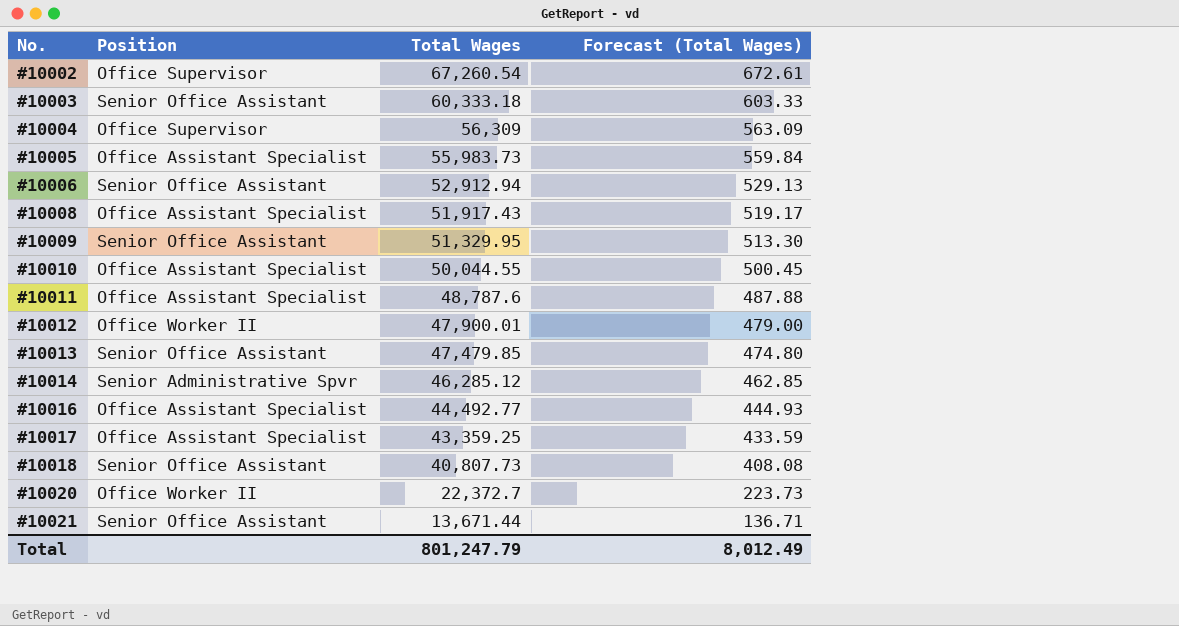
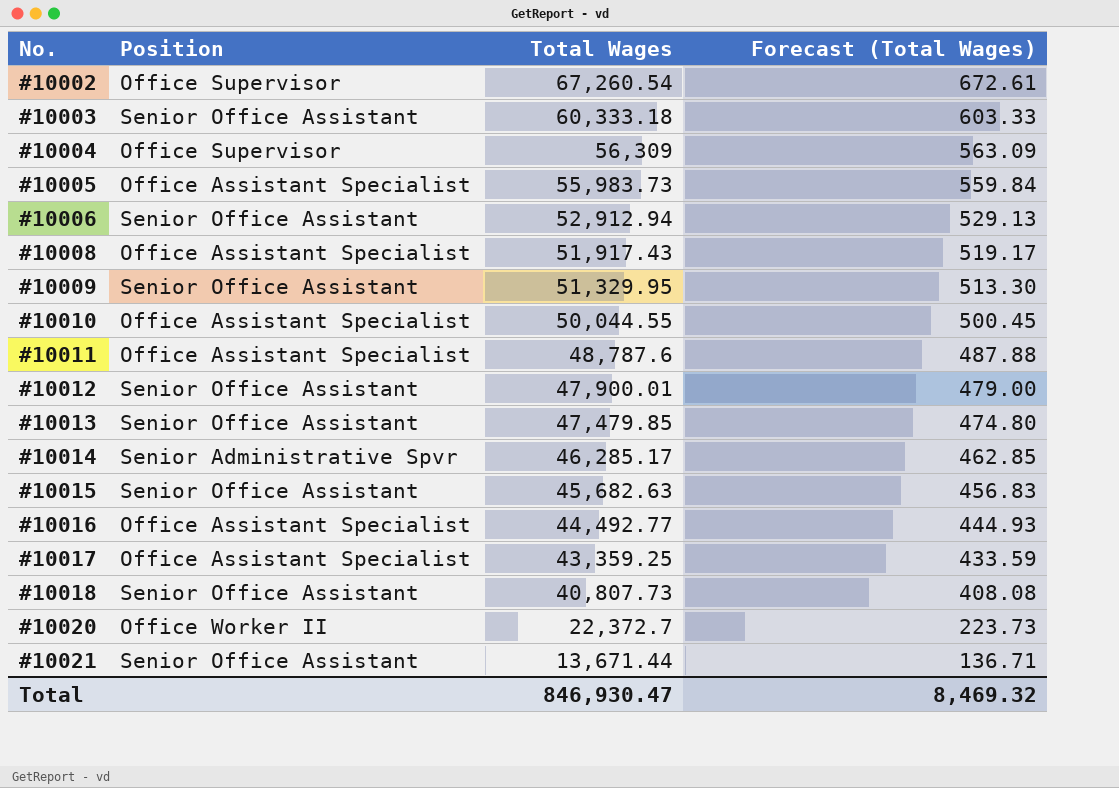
#10012 | Position: Office Worker II -> Senior Office Assistant
#10014 | Total Wages: 46,285.12 -> 46,285.17
row #10015: none -> Senior Office Assistant | 45,682.63 | 456.83
Total | Total Wages: 801,247.79 -> 846,930.47
Total | Forecast (Total Wages): 8,012.49 -> 8,469.32

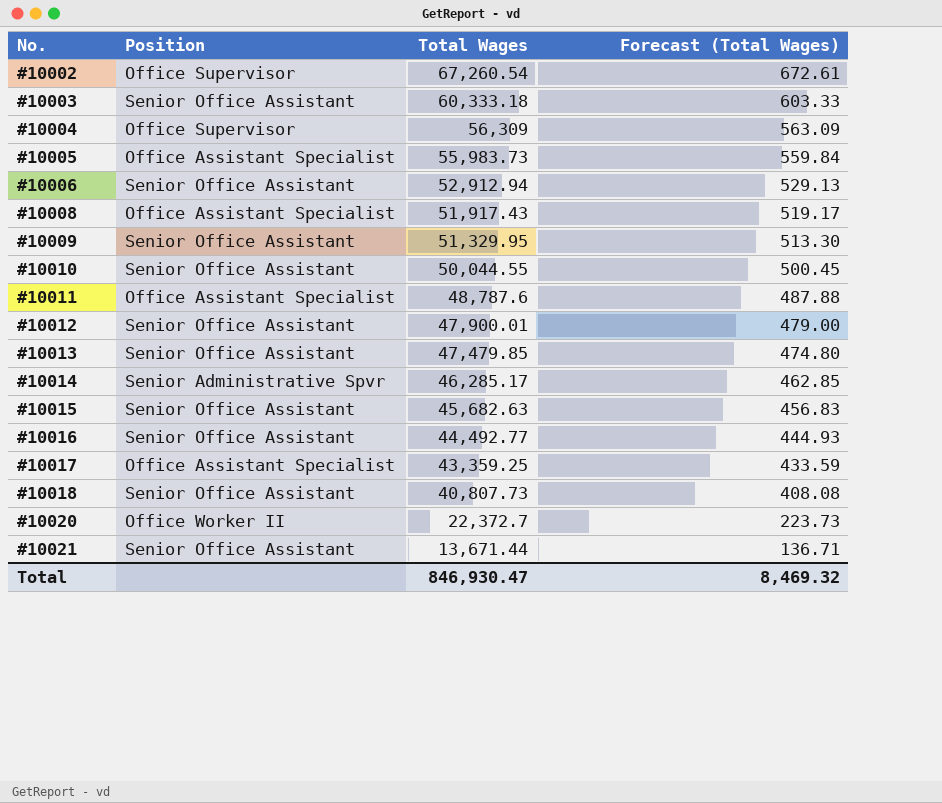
#10010 | Position: Office Assistant Specialist -> Senior Office Assistant
#10016 | Position: Office Assistant Specialist -> Senior Office Assistant

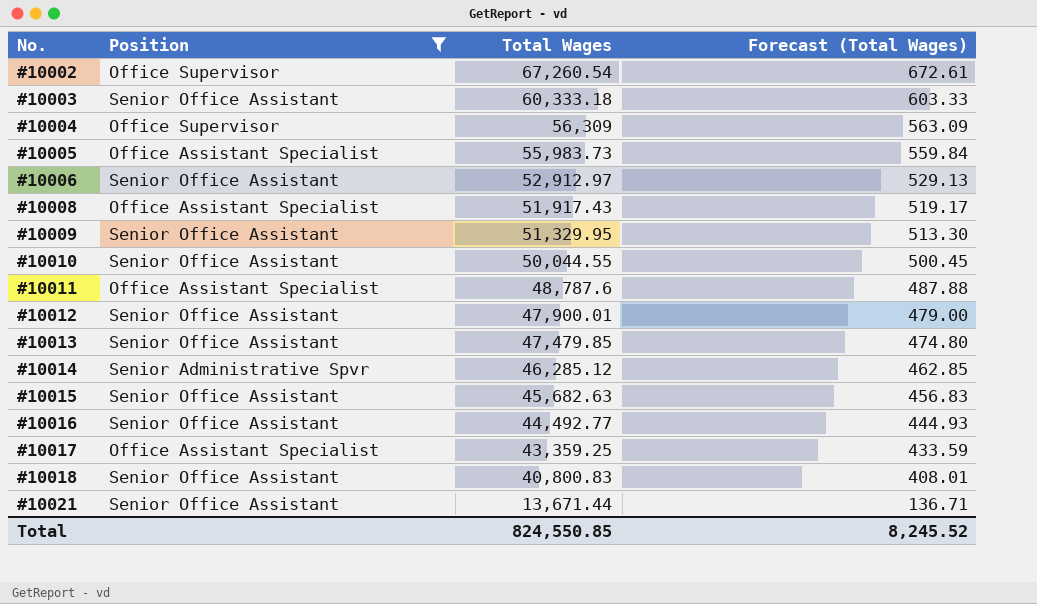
filter: none -> Position != Office Worker II
#10006 | Total Wages: 52,912.94 -> 52,912.97
#10014 | Total Wages: 46,285.17 -> 46,285.12
#10018 | Total Wages: 40,807.73 -> 40,800.83
#10018 | Forecast (Total Wages): 408.08 -> 408.01
Total | Total Wages: 846,930.47 -> 824,550.85
Total | Forecast (Total Wages): 8,469.32 -> 8,245.52

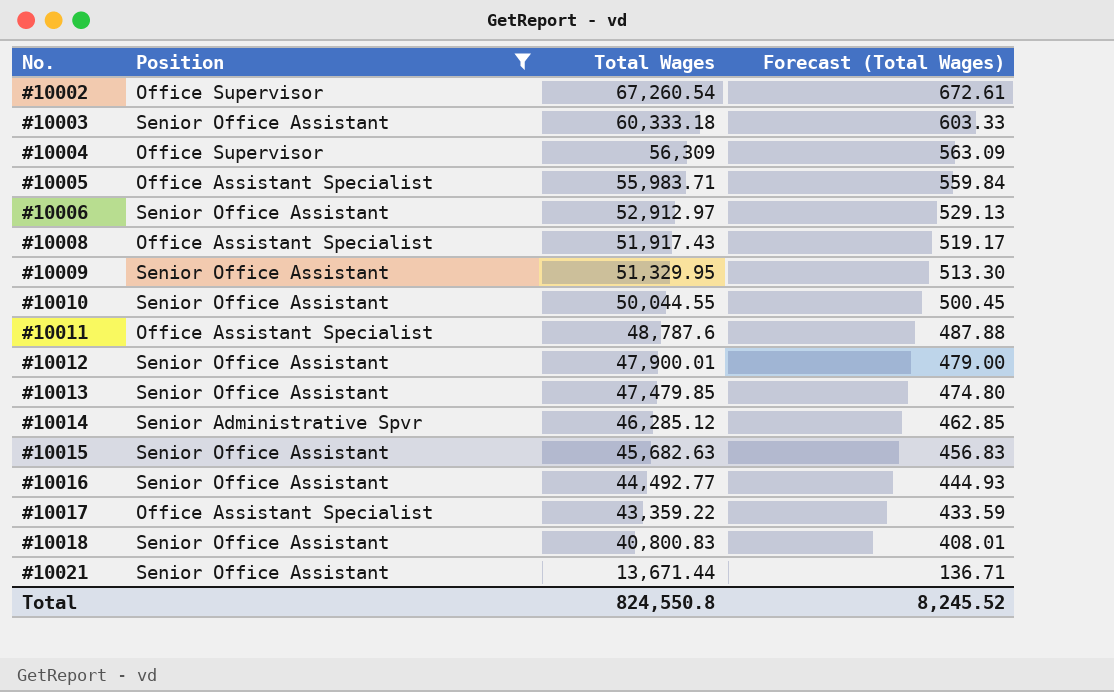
#10005 | Total Wages: 55,983.73 -> 55,983.71
#10017 | Total Wages: 43,359.25 -> 43,359.22
Total | Total Wages: 824,550.85 -> 824,550.8

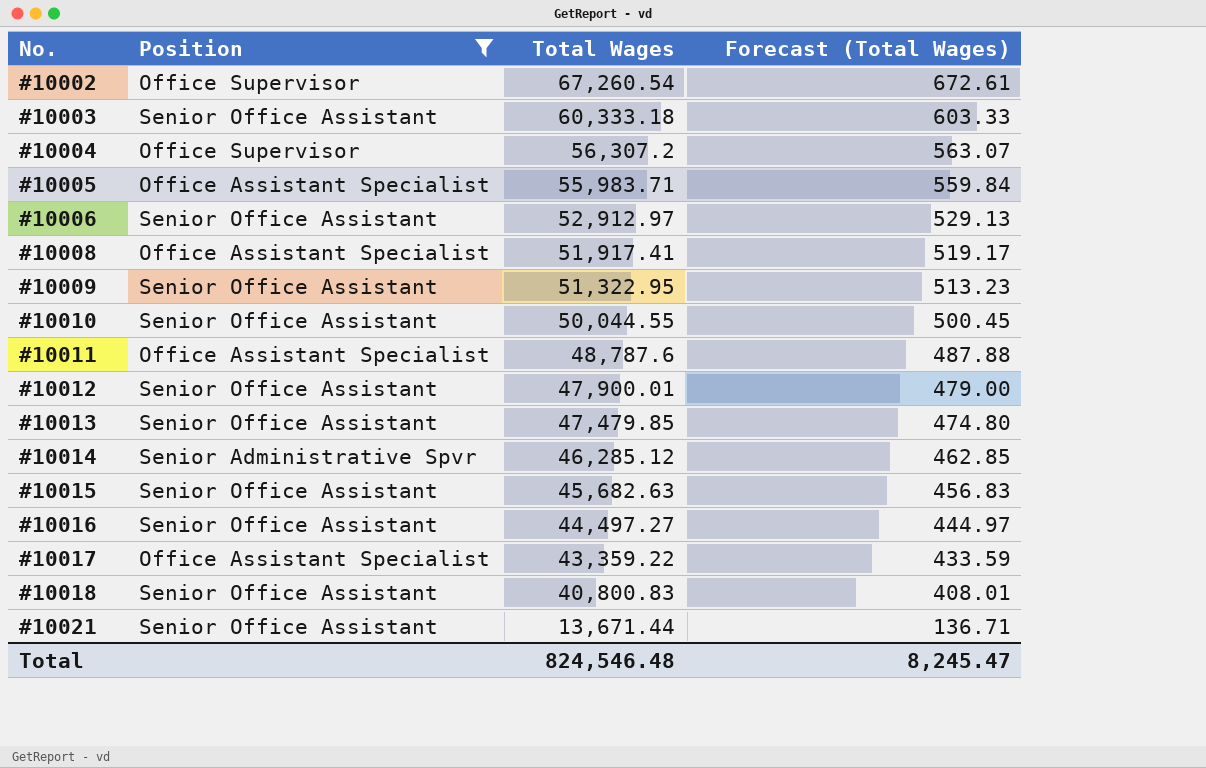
#10004 | Total Wages: 56,309 -> 56,307.2
#10004 | Forecast (Total Wages): 563.09 -> 563.07
#10008 | Total Wages: 51,917.43 -> 51,917.41
#10009 | Total Wages: 51,329.95 -> 51,322.95
#10009 | Forecast (Total Wages): 513.30 -> 513.23
#10016 | Total Wages: 44,492.77 -> 44,497.27
#10016 | Forecast (Total Wages): 444.93 -> 444.97
Total | Total Wages: 824,550.8 -> 824,546.48
Total | Forecast (Total Wages): 8,245.52 -> 8,245.47

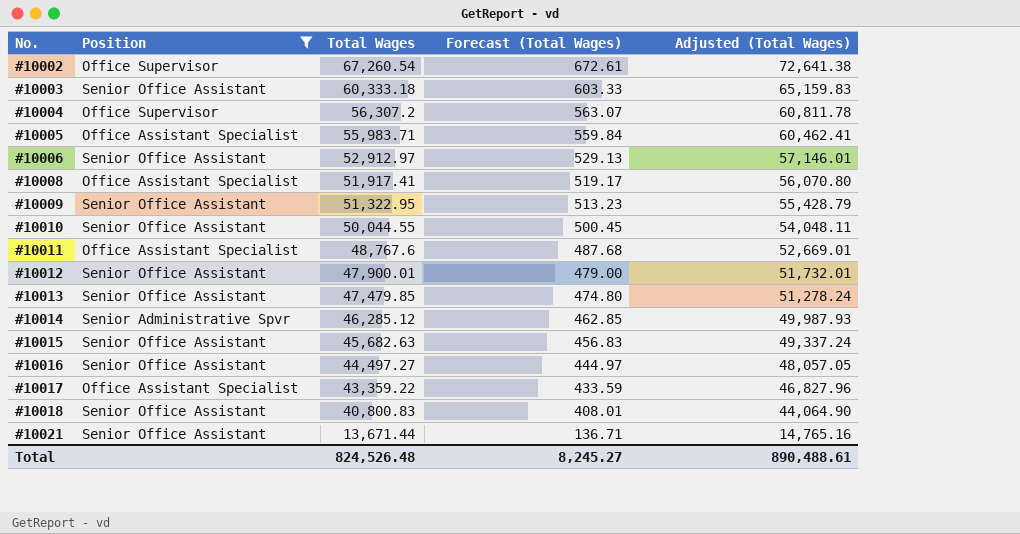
column Adjusted (Total Wages) | formula: none -> [Total Wages] * 1.08
#10011 | Total Wages: 48,787.6 -> 48,767.6
#10011 | Forecast (Total Wages): 487.88 -> 487.68
Total | Total Wages: 824,546.48 -> 824,526.48
Total | Forecast (Total Wages): 8,245.47 -> 8,245.27

